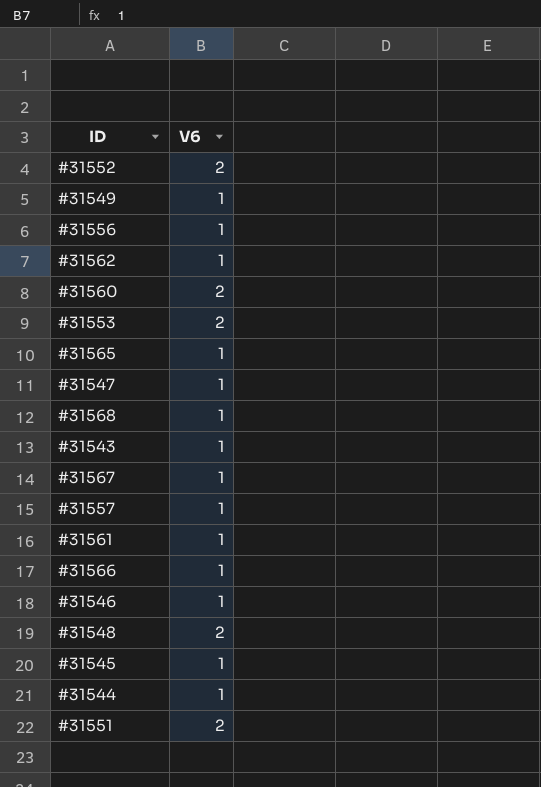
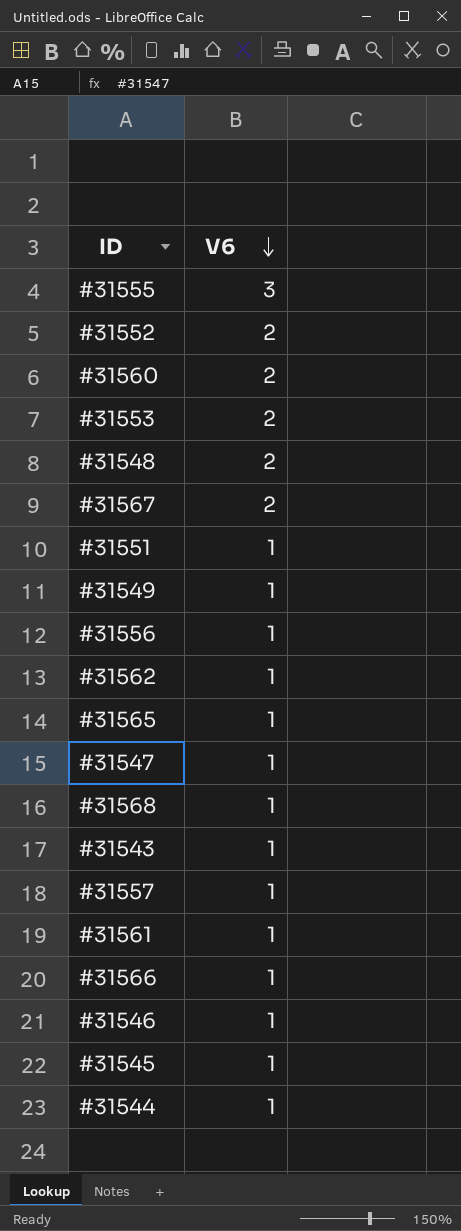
row order: none -> V6 descending
row #31555: none -> 3
#31567 | V6: 1 -> 2
#31551 | V6: 2 -> 1

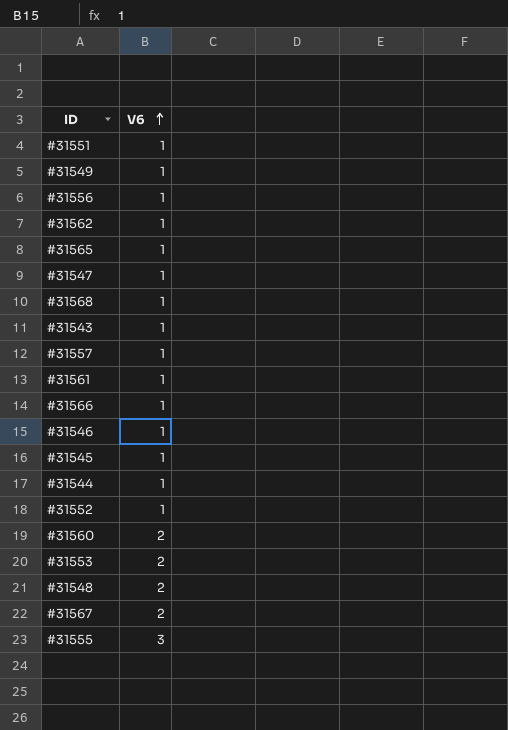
row order: V6 descending -> V6 ascending
#31552 | V6: 2 -> 1

